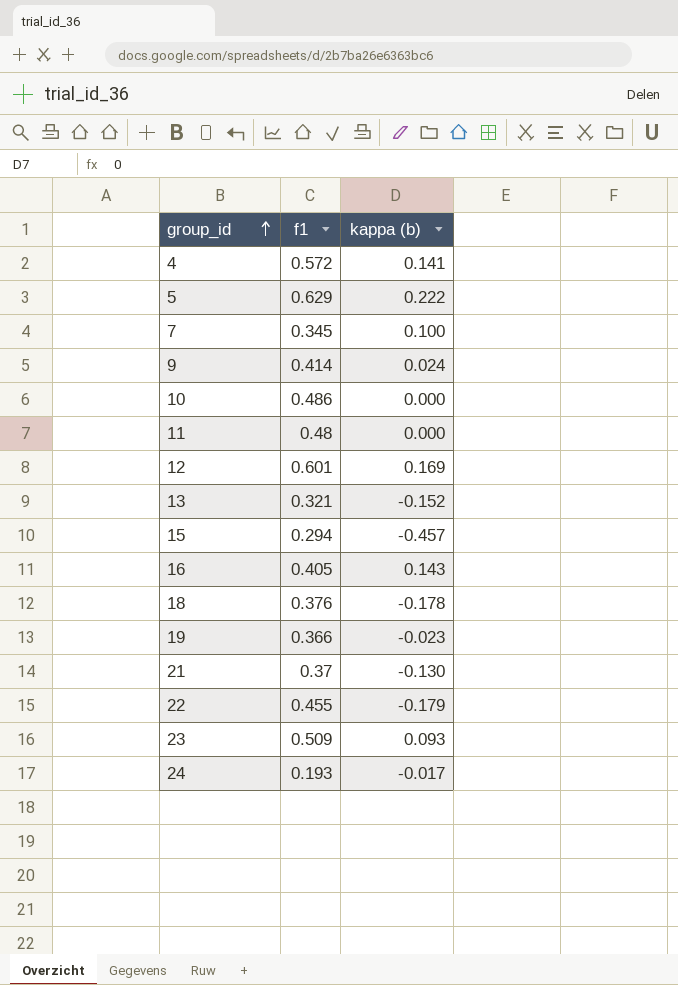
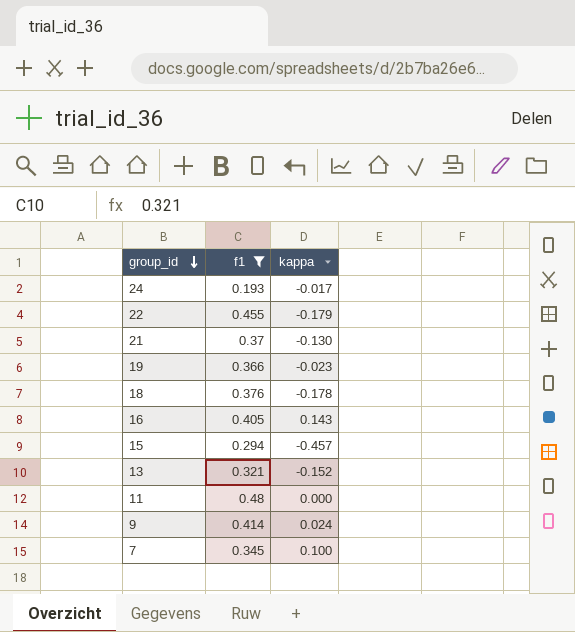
filter: none -> f1 <= 0.48
row order: group_id ascending -> group_id descending
column name: kappa (b) -> kappa

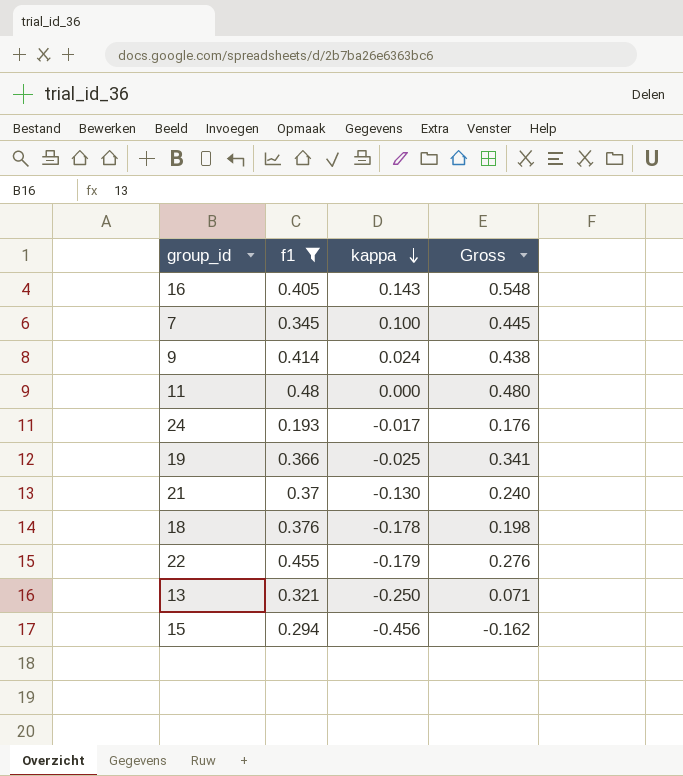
row order: group_id descending -> kappa descending
column Gross | formula: none -> [f1] + [kappa]
19 | kappa: -0.023 -> -0.025
13 | kappa: -0.152 -> -0.250
15 | kappa: -0.457 -> -0.456

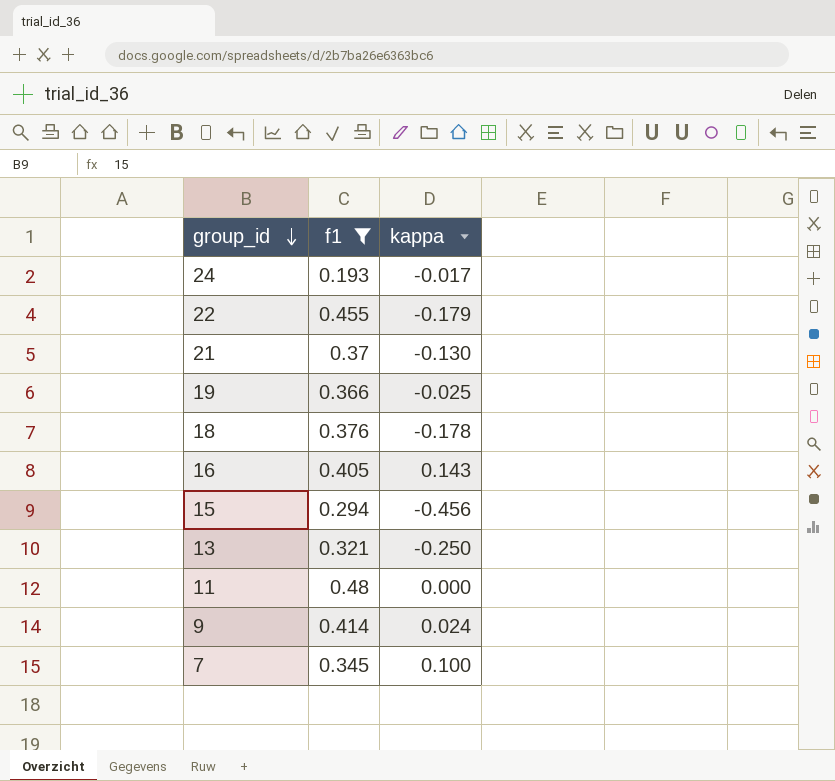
row order: kappa descending -> group_id descending
column Gross | formula: [f1] + [kappa] -> none

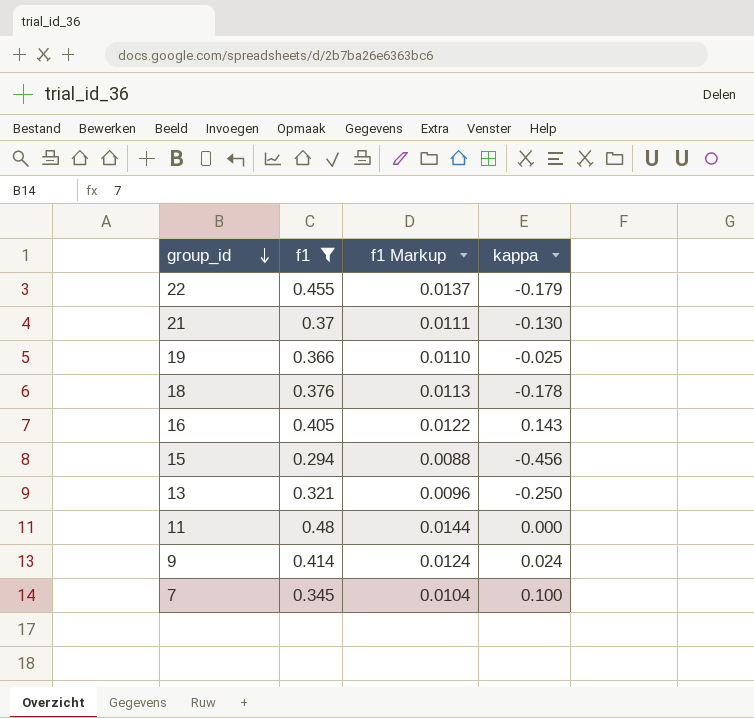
column f1 Markup | formula: none -> [f1] * 0.03
row 24: 0.193 | -0.017 -> none

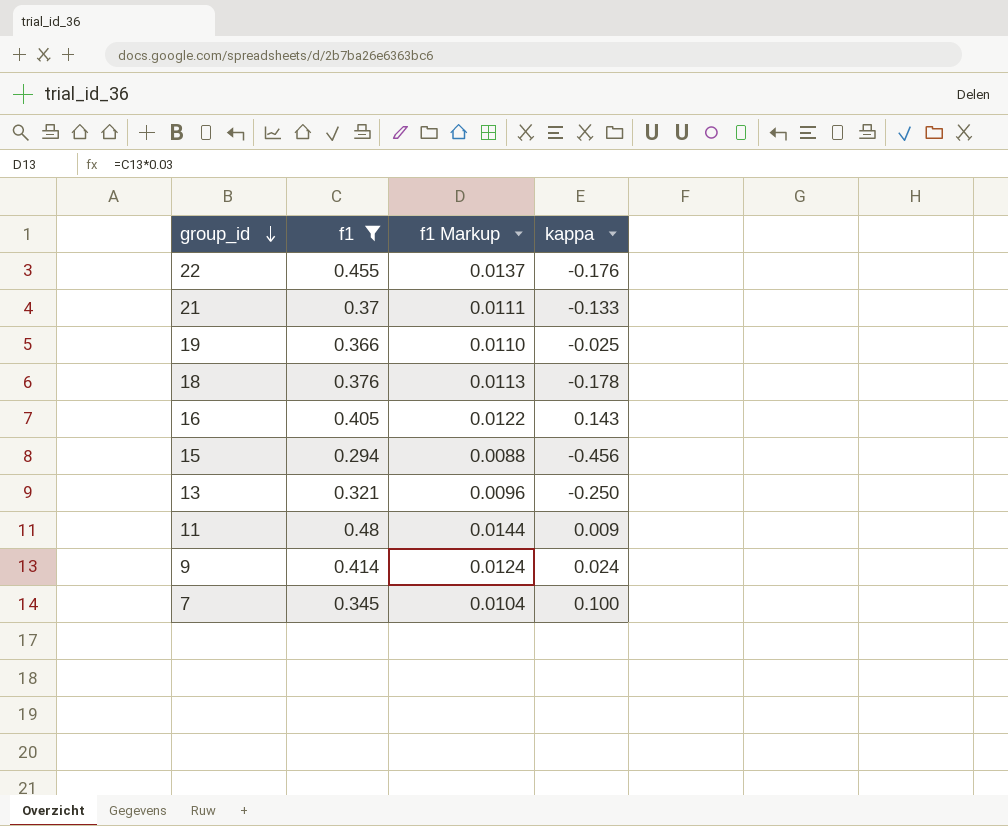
22 | kappa: -0.179 -> -0.176
21 | kappa: -0.130 -> -0.133
11 | kappa: 0.000 -> 0.009

